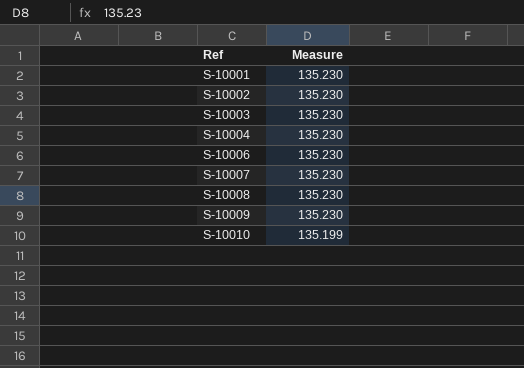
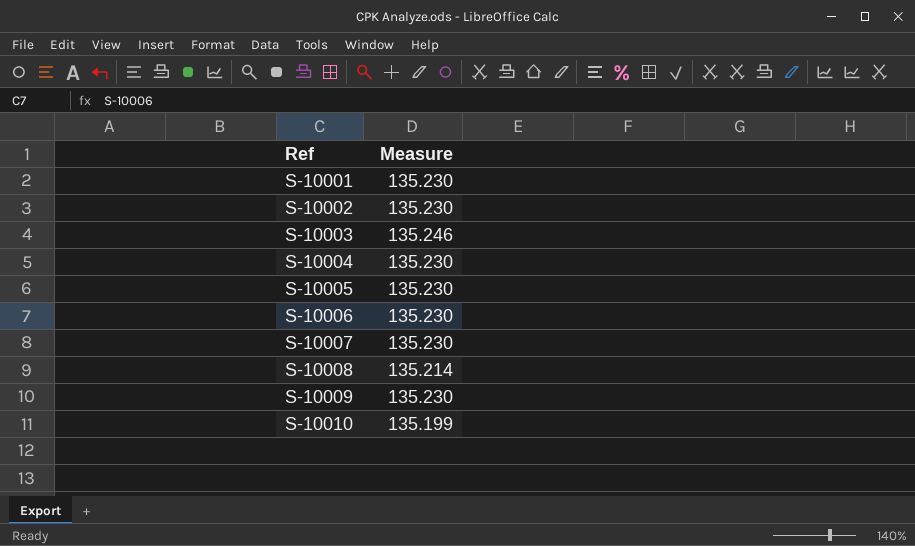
S-10003 | Measure: 135.230 -> 135.246
row S-10005: none -> 135.230
S-10008 | Measure: 135.230 -> 135.214

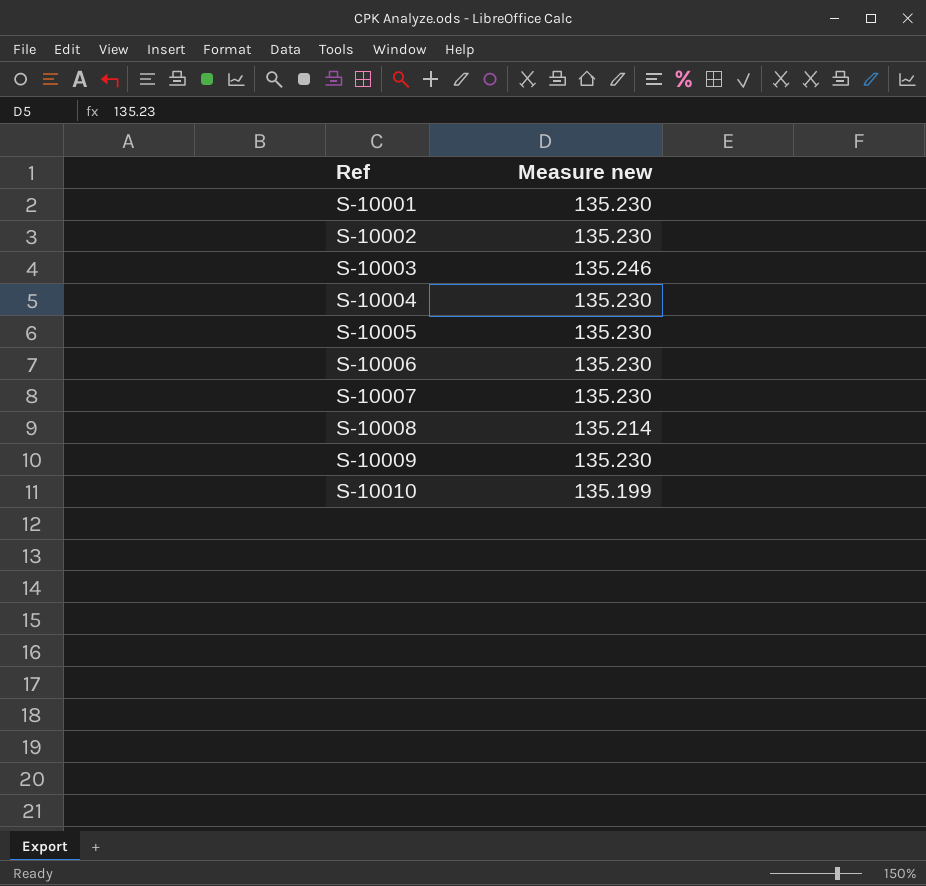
column name: Measure -> Measure new

